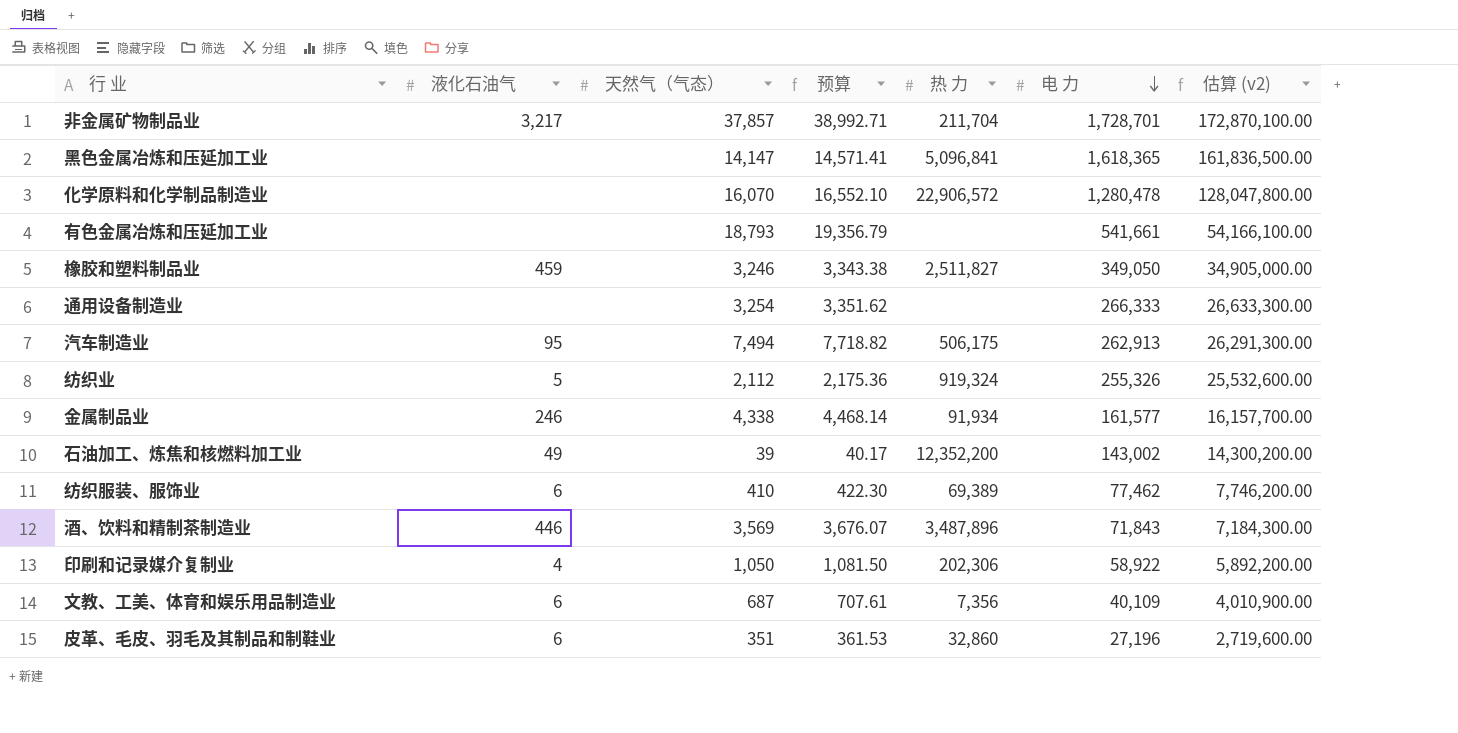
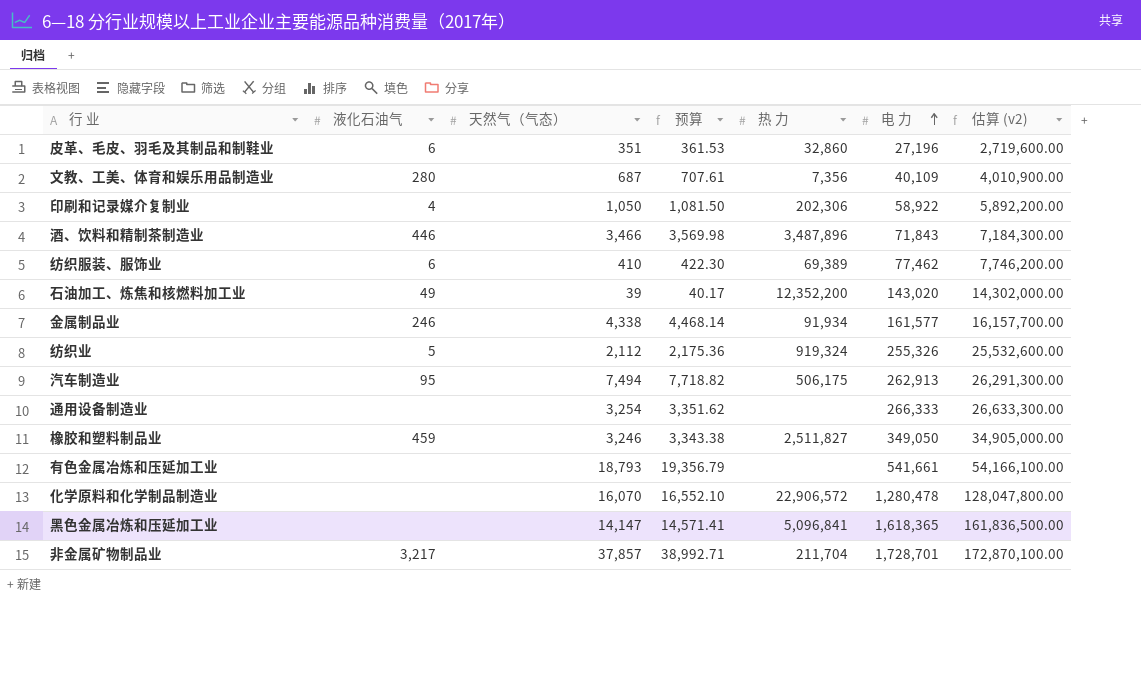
row order: 电 力 descending -> 电 力 ascending
文教、工美、体育和娱乐用品制造业 | 液化石油气: 6 -> 280
酒、饮料和精制茶制造业 | 天然气（气态）: 3,569 -> 3,466
酒、饮料和精制茶制造业 | 预算: 3,676.07 -> 3,569.98
石油加工、炼焦和核燃料加工业 | 电 力: 143,002 -> 143,020
石油加工、炼焦和核燃料加工业 | 估算 (v2): 14,300,200.00 -> 14,302,000.00

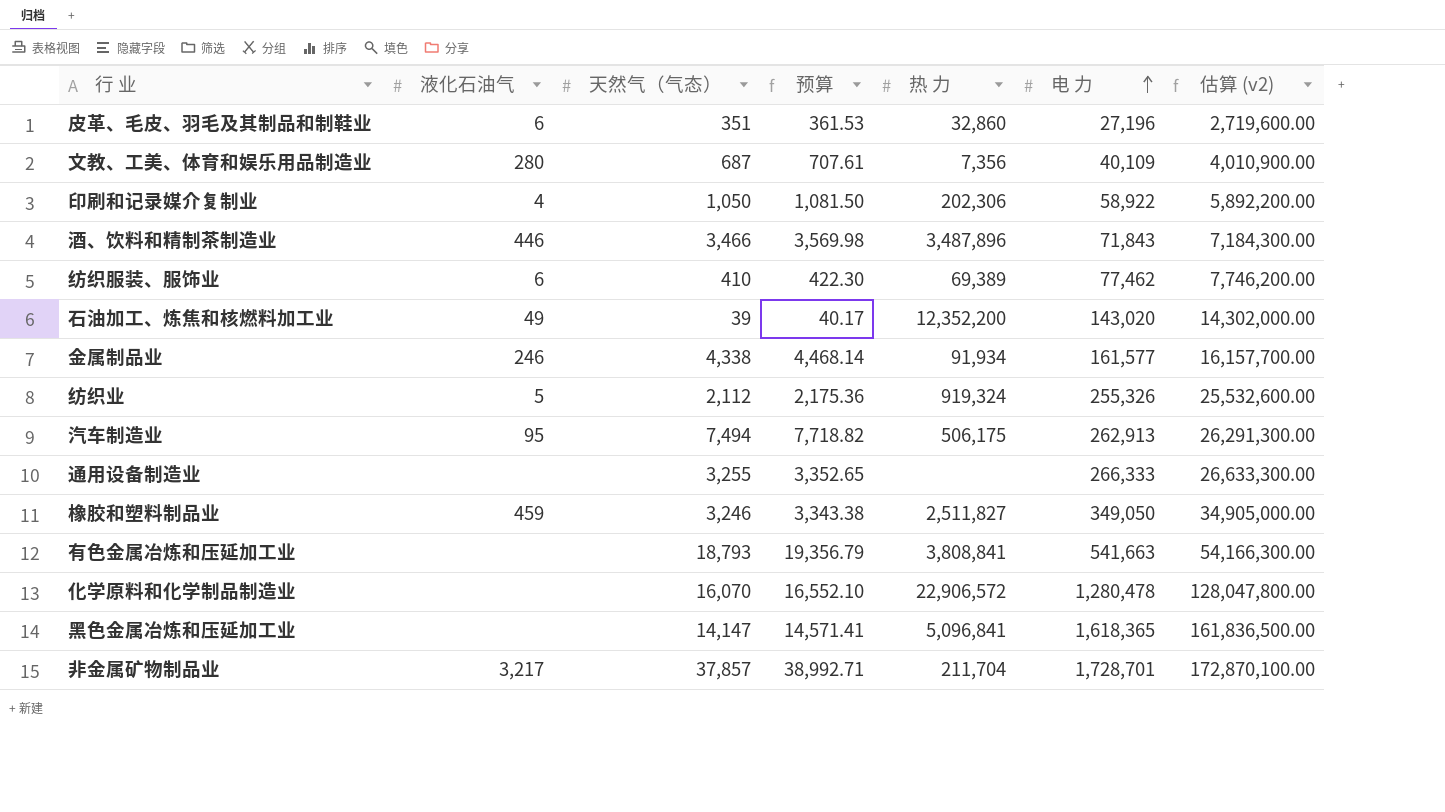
通用设备制造业 | 天然气（气态）: 3,254 -> 3,255
通用设备制造业 | 预算: 3,351.62 -> 3,352.65
有色金属冶炼和压延加工业 | 热 力: none -> 3,808,841
有色金属冶炼和压延加工业 | 电 力: 541,661 -> 541,663
有色金属冶炼和压延加工业 | 估算 (v2): 54,166,100.00 -> 54,166,300.00

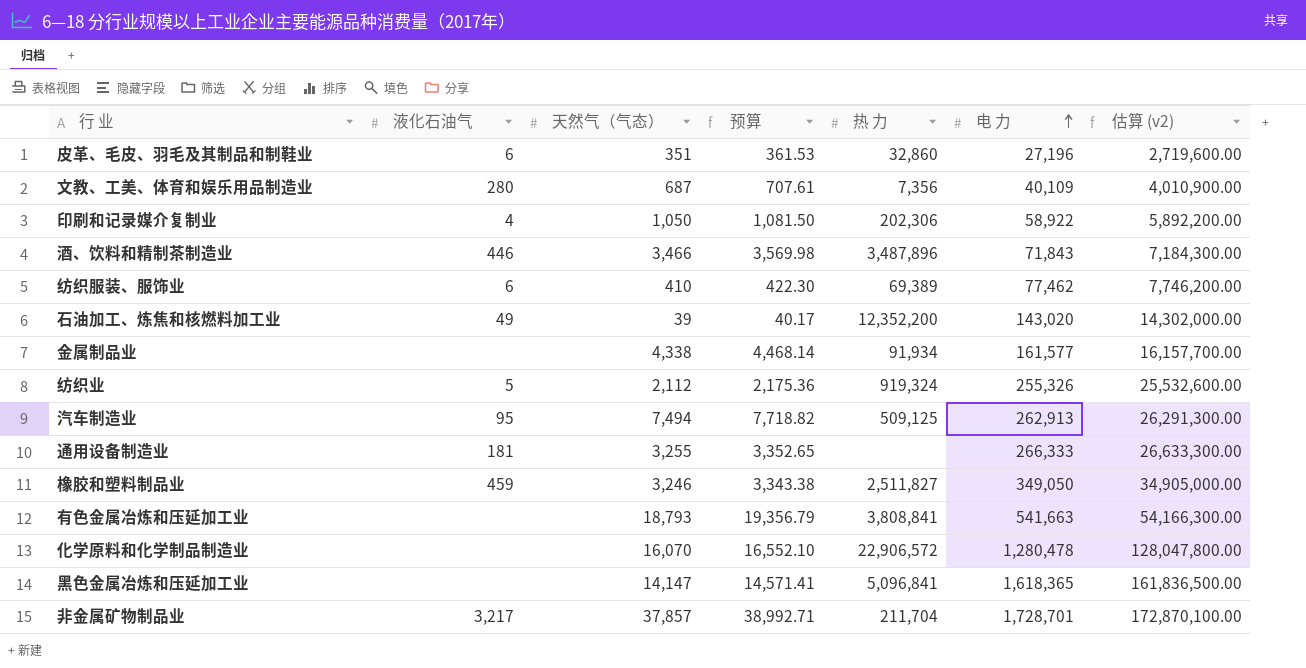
金属制品业 | 液化石油气: 246 -> none
汽车制造业 | 热 力: 506,175 -> 509,125
通用设备制造业 | 液化石油气: none -> 181

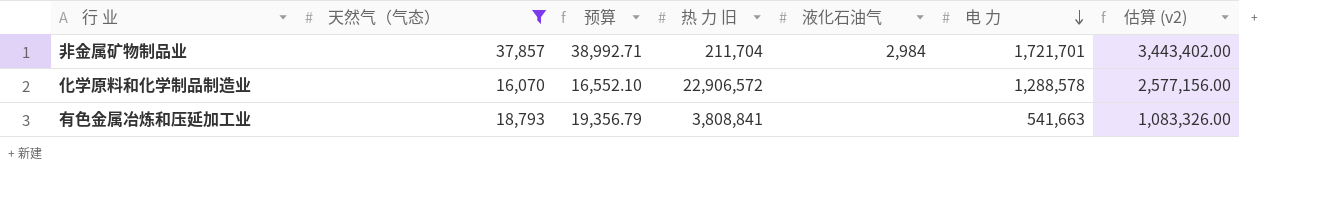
filter: none -> 天然气（气态） >= 16,070
row order: 电 力 ascending -> 电 力 descending
column name: 热 力 -> 热 力 旧
column 液化石油气 | position: 2 -> 5
column 估算 (v2) | formula: [电 力] * 100 -> [电 力] * 2
非金属矿物制品业 | 液化石油气: 3,217 -> 2,984
非金属矿物制品业 | 电 力: 1,728,701 -> 1,721,701
化学原料和化学制品制造业 | 电 力: 1,280,478 -> 1,288,578

